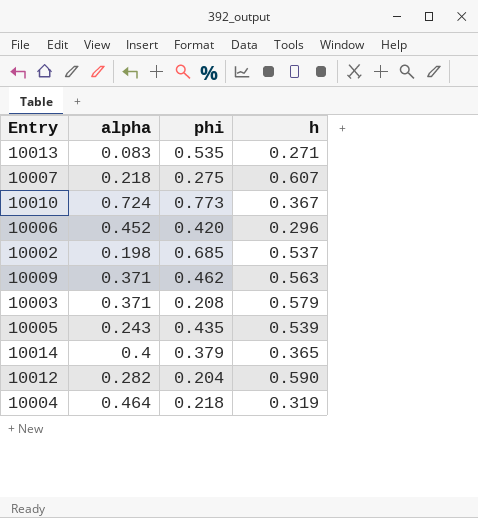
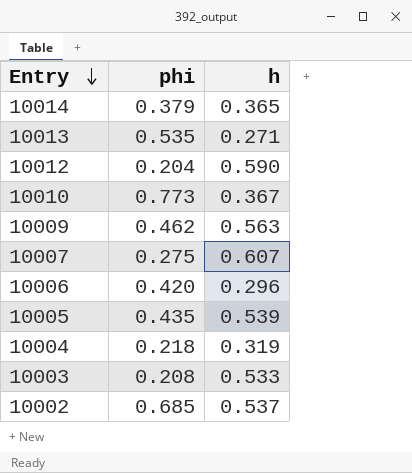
row order: none -> Entry descending
column alpha | position: 2 -> none
10003 | h: 0.579 -> 0.533

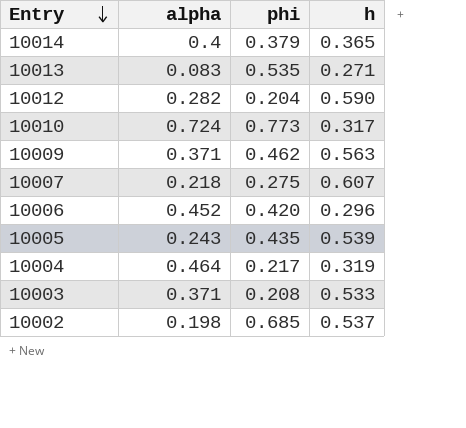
column alpha | position: none -> 2
10010 | h: 0.367 -> 0.317
10004 | phi: 0.218 -> 0.217

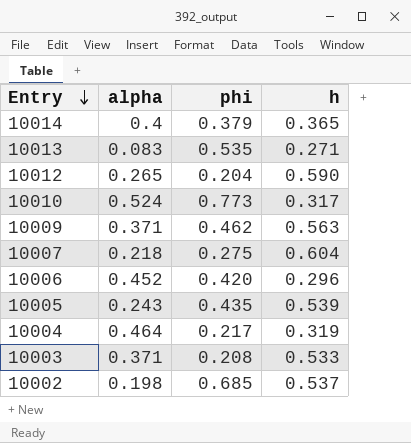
10012 | alpha: 0.282 -> 0.265
10010 | alpha: 0.724 -> 0.524
10007 | h: 0.607 -> 0.604

